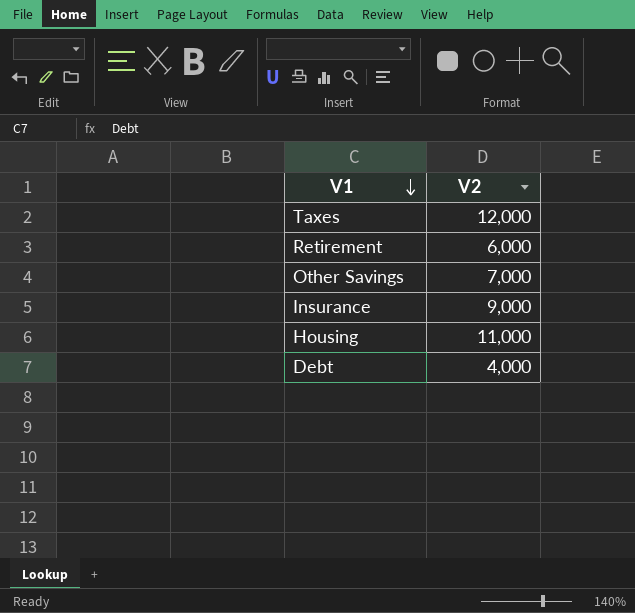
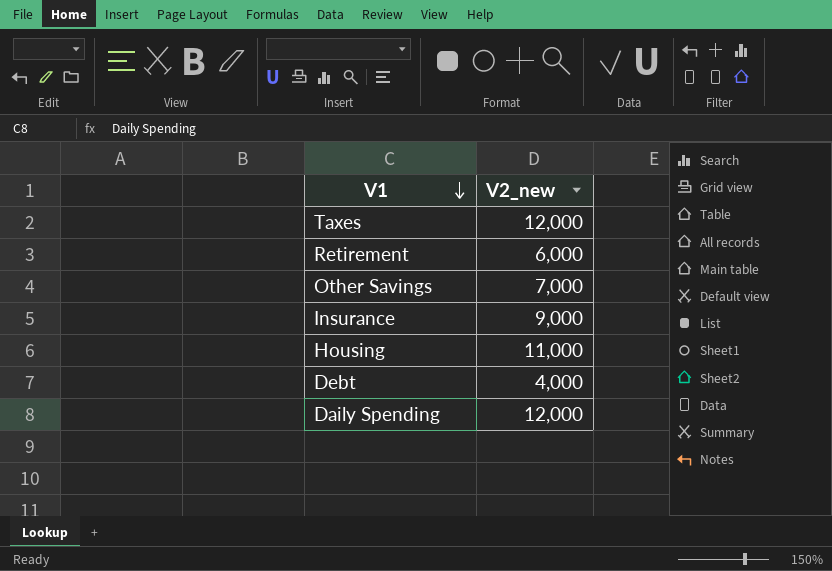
column name: V2 -> V2_new
row Daily Spending: none -> 12,000

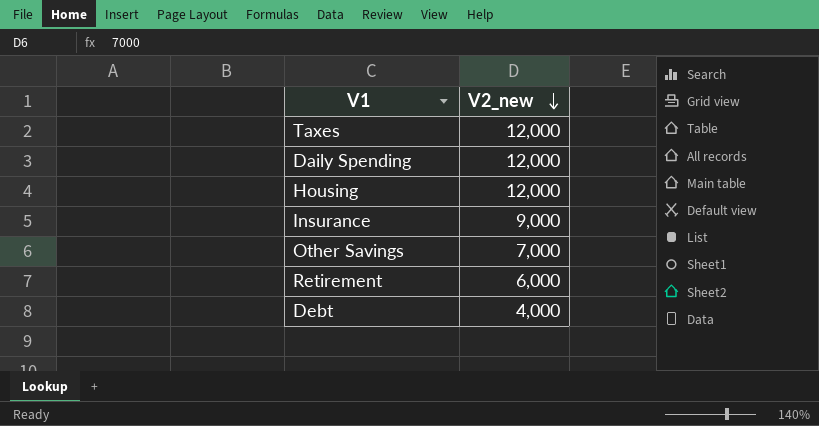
row order: V1 descending -> V2_new descending
Housing | V2_new: 11,000 -> 12,000

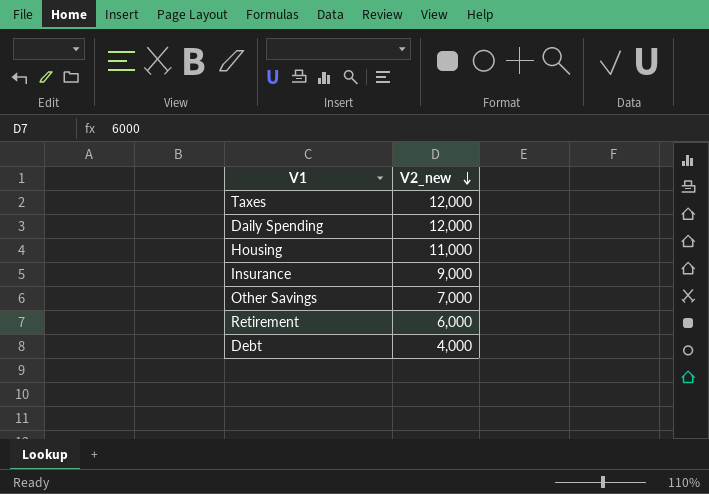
Housing | V2_new: 12,000 -> 11,000

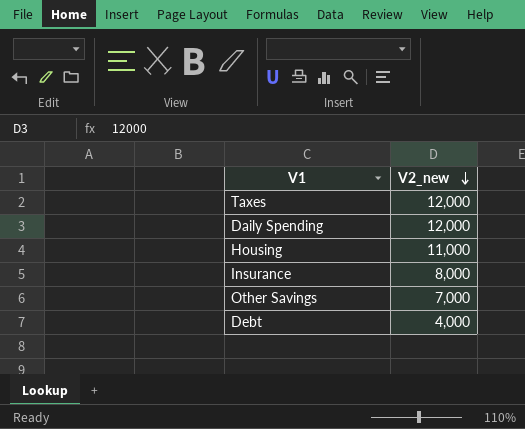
row Retirement: 6,000 -> none
Insurance | V2_new: 9,000 -> 8,000

